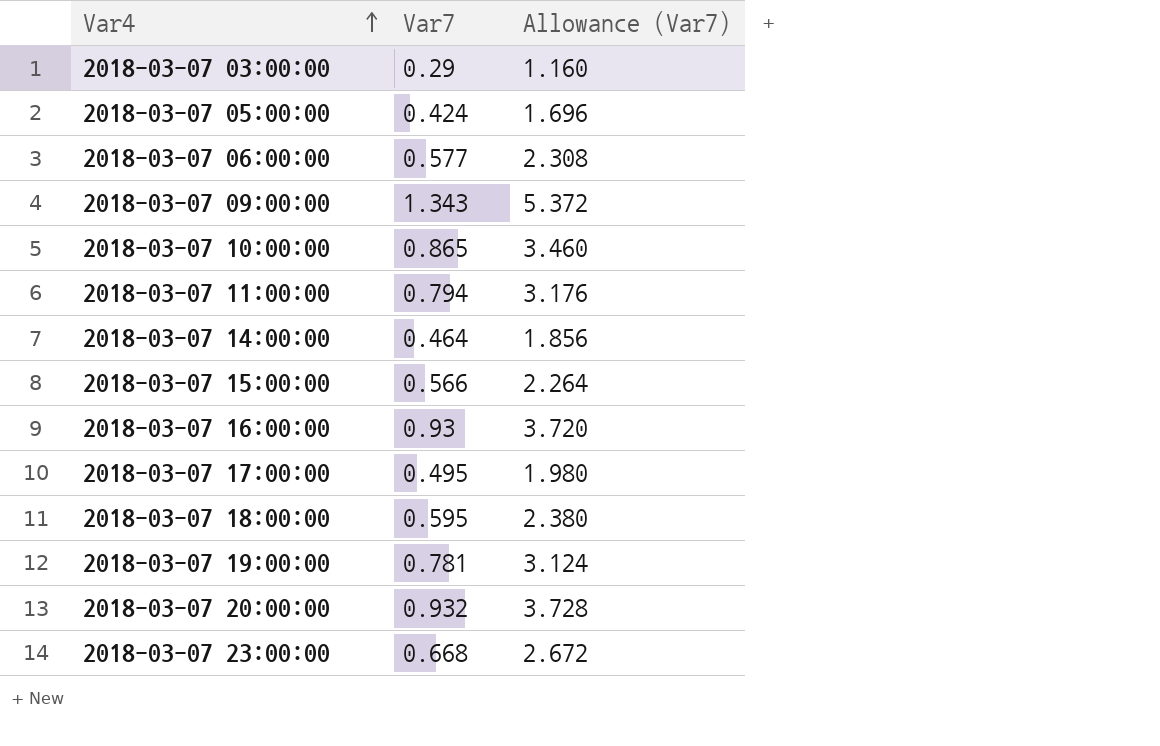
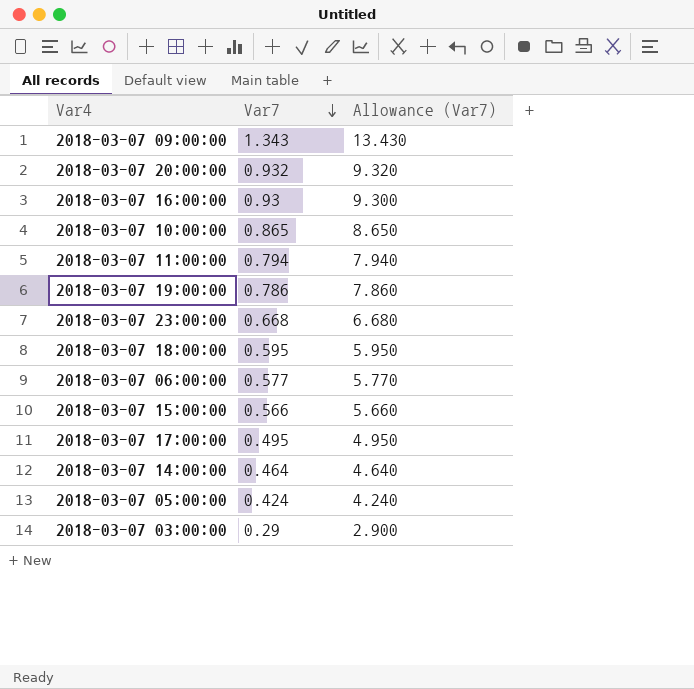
row order: Var4 ascending -> Var7 descending
column Allowance (Var7) | formula: [Var7] * 4 -> [Var7] * 10
2018-03-07 19:00:00 | Var7: 0.781 -> 0.786

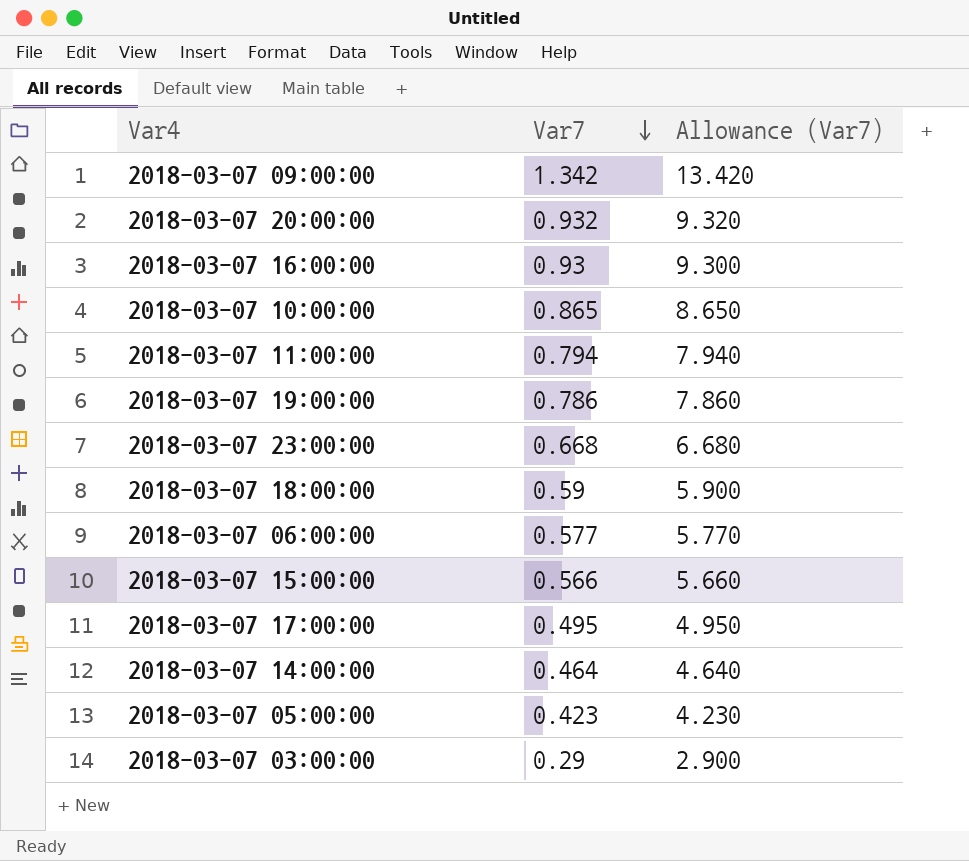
2018-03-07 09:00:00 | Var7: 1.343 -> 1.342
2018-03-07 09:00:00 | Allowance (Var7): 13.430 -> 13.420
2018-03-07 18:00:00 | Var7: 0.595 -> 0.59
2018-03-07 18:00:00 | Allowance (Var7): 5.950 -> 5.900
2018-03-07 05:00:00 | Var7: 0.424 -> 0.423
2018-03-07 05:00:00 | Allowance (Var7): 4.240 -> 4.230

